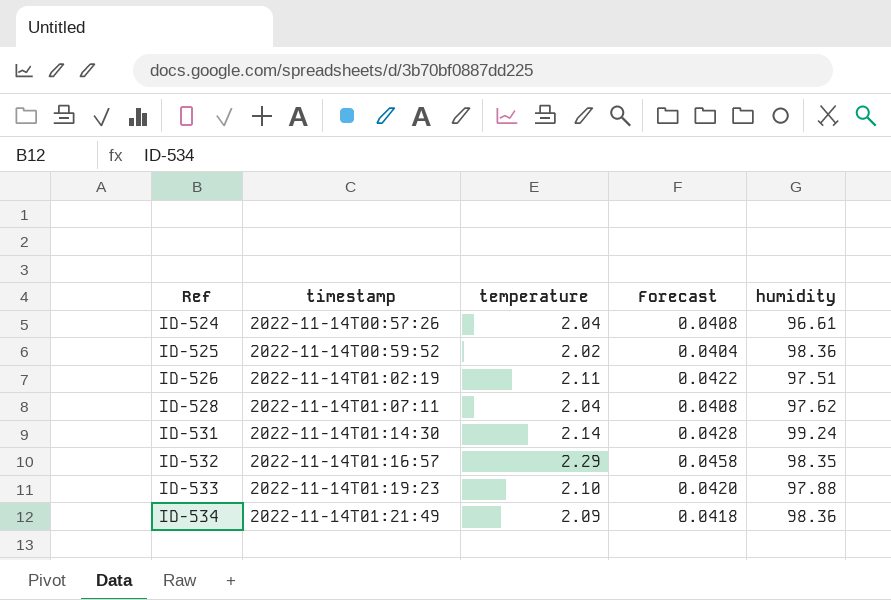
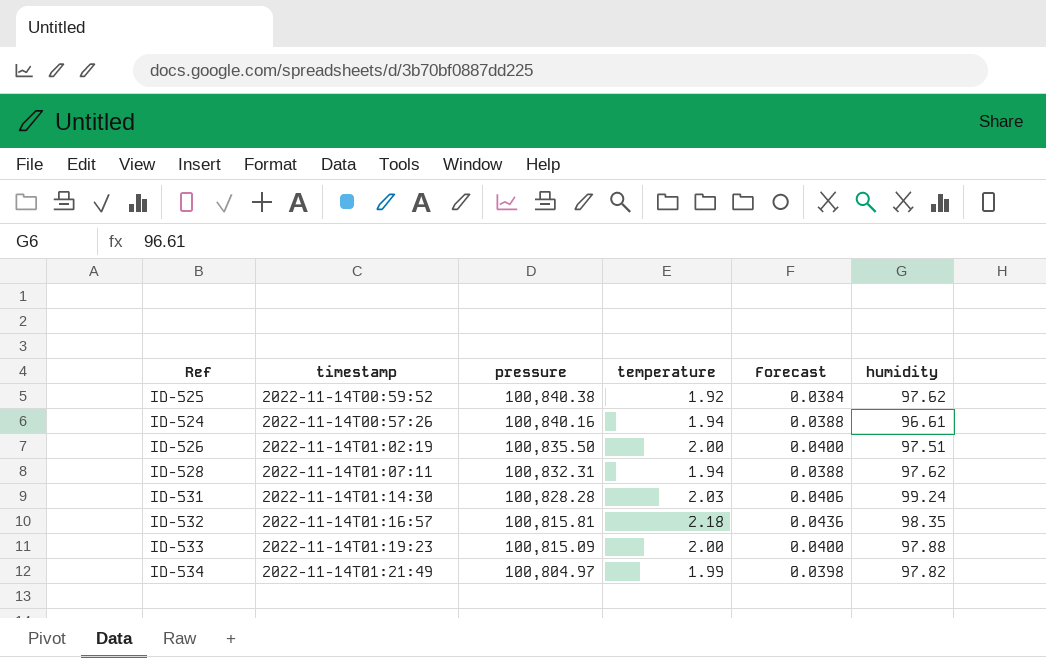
row order: Ref ascending -> pressure descending
column pressure | position: none -> 3
ID-525 | temperature: 2.02 -> 1.92
ID-525 | Forecast: 0.0404 -> 0.0384
ID-525 | humidity: 98.36 -> 97.62
ID-524 | temperature: 2.04 -> 1.94
ID-524 | Forecast: 0.0408 -> 0.0388
ID-526 | temperature: 2.11 -> 2.00
ID-526 | Forecast: 0.0422 -> 0.0400
ID-528 | temperature: 2.04 -> 1.94
ID-528 | Forecast: 0.0408 -> 0.0388
ID-531 | temperature: 2.14 -> 2.03
ID-531 | Forecast: 0.0428 -> 0.0406
ID-532 | temperature: 2.29 -> 2.18
ID-532 | Forecast: 0.0458 -> 0.0436
ID-533 | temperature: 2.10 -> 2.00
ID-533 | Forecast: 0.0420 -> 0.0400
ID-534 | temperature: 2.09 -> 1.99
ID-534 | Forecast: 0.0418 -> 0.0398
ID-534 | humidity: 98.36 -> 97.82

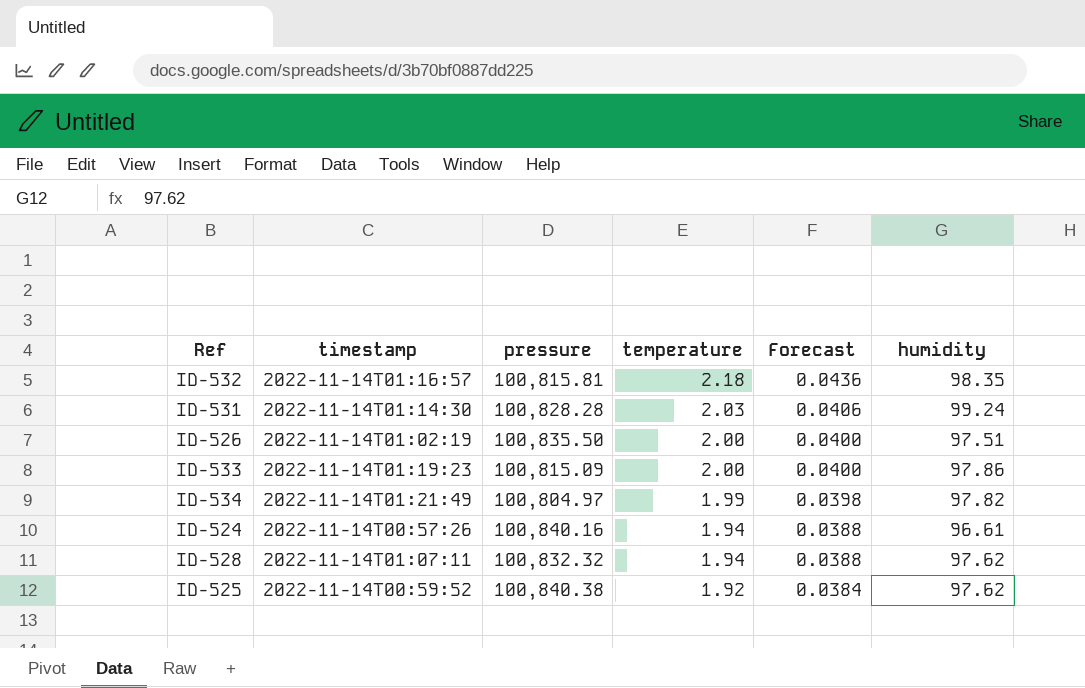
row order: pressure descending -> temperature descending
ID-533 | humidity: 97.88 -> 97.86
ID-528 | pressure: 100,832.31 -> 100,832.32

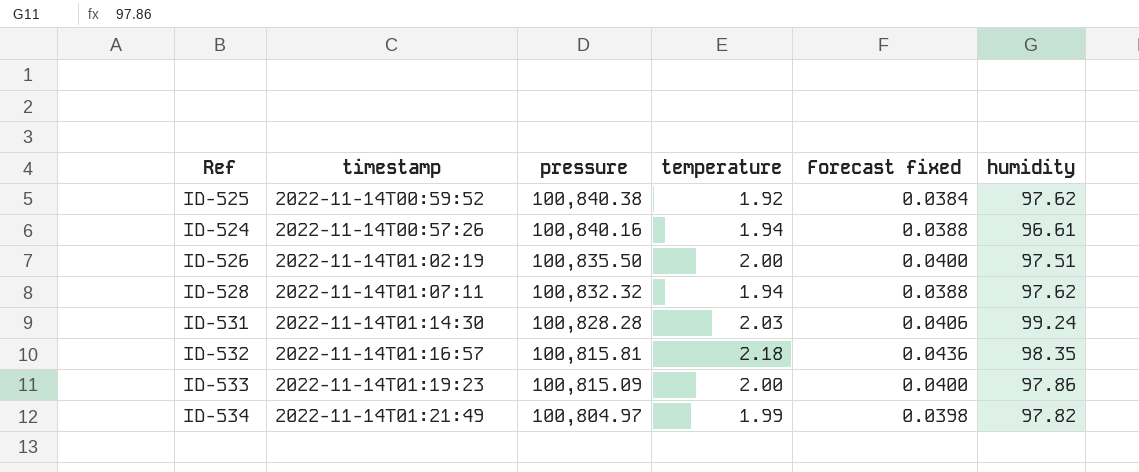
row order: temperature descending -> pressure descending
column name: Forecast -> Forecast fixed

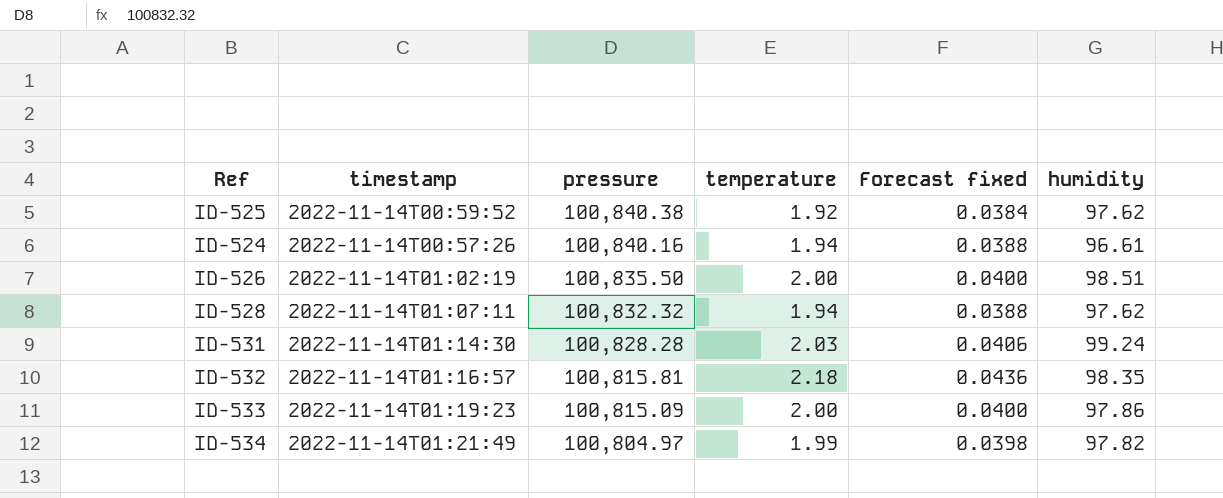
ID-526 | humidity: 97.51 -> 98.51

